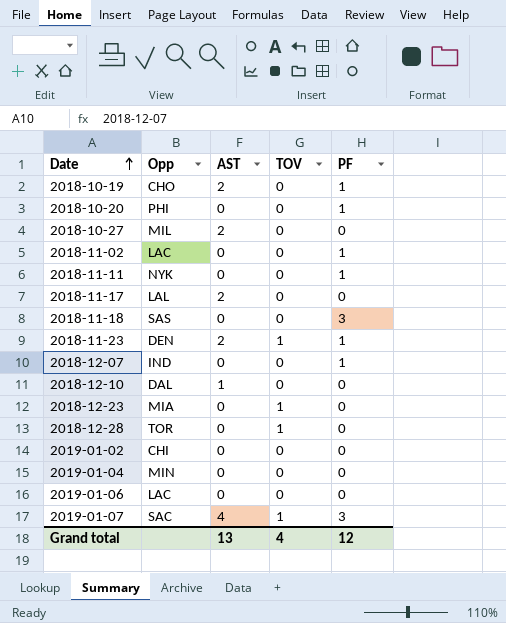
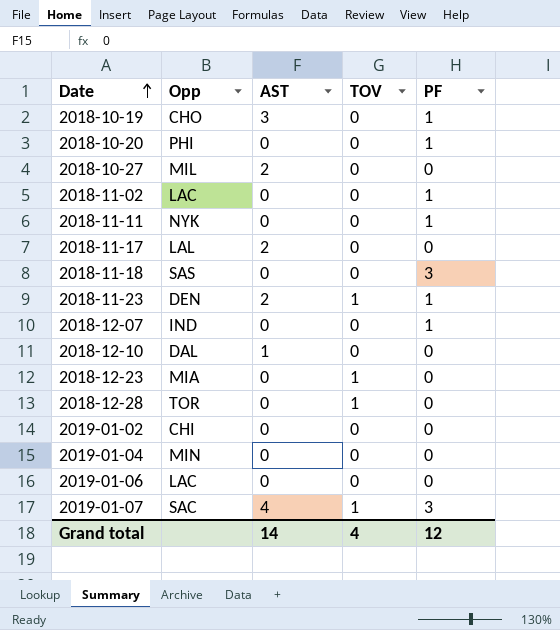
2018-10-19 | AST: 2 -> 3
Grand total | AST: 13 -> 14

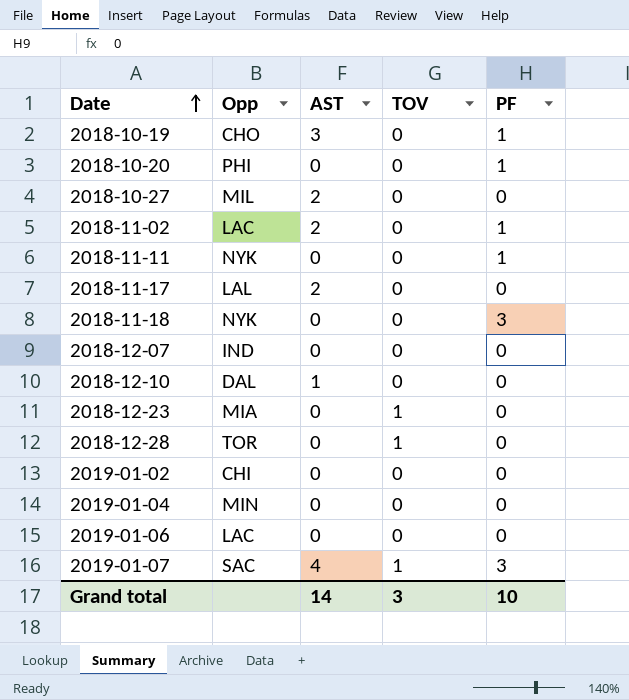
row 2018-11-23: DEN | 2 | 1 | 1 -> none
2018-11-02 | AST: 0 -> 2
2018-11-18 | Opp: SAS -> NYK
2018-12-07 | PF: 1 -> 0
Grand total | TOV: 4 -> 3
Grand total | PF: 12 -> 10

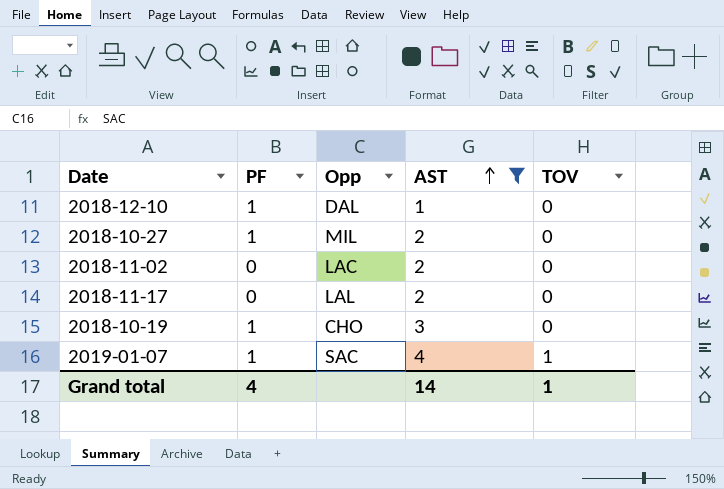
filter: none -> AST != 0
row order: Date ascending -> AST ascending
column PF | position: 5 -> 2
2018-12-10 | PF: 0 -> 1
2018-10-27 | PF: 0 -> 1
2018-11-02 | PF: 1 -> 0
2019-01-07 | PF: 3 -> 1
Grand total | PF: 10 -> 4
Grand total | TOV: 3 -> 1

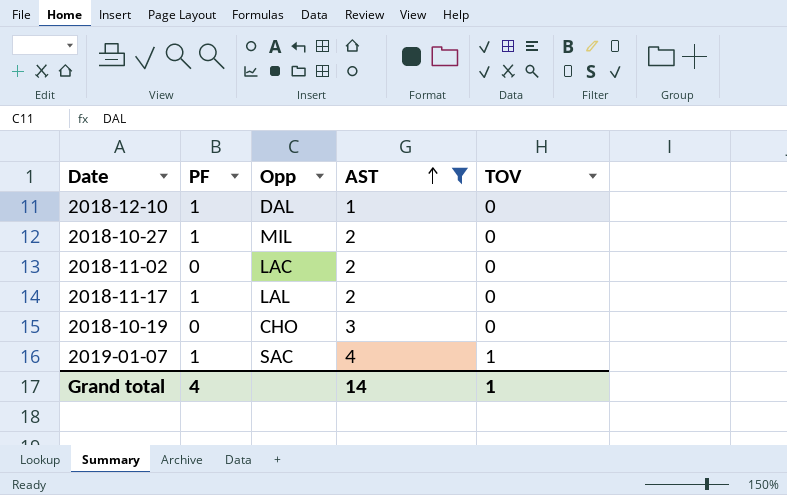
2018-11-17 | PF: 0 -> 1
2018-10-19 | PF: 1 -> 0

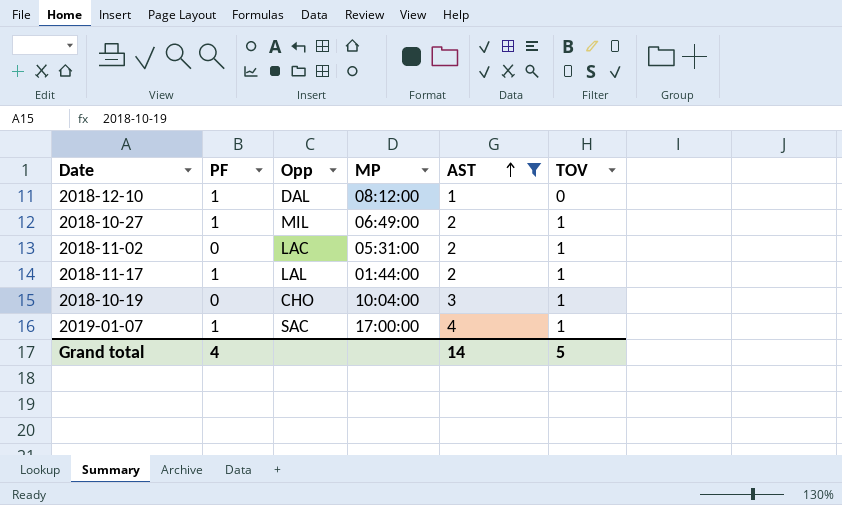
column MP | position: none -> 4
2018-10-27 | TOV: 0 -> 1
2018-11-02 | TOV: 0 -> 1
2018-11-17 | TOV: 0 -> 1
2018-10-19 | TOV: 0 -> 1
Grand total | TOV: 1 -> 5

